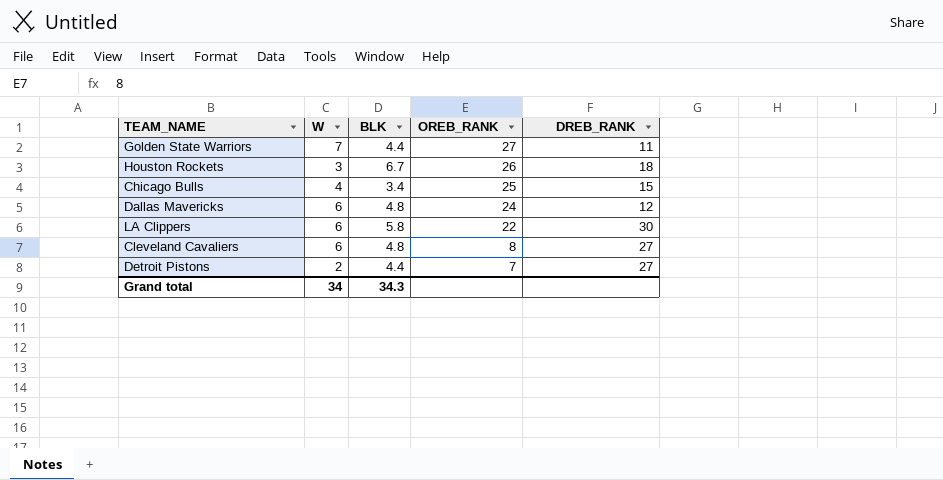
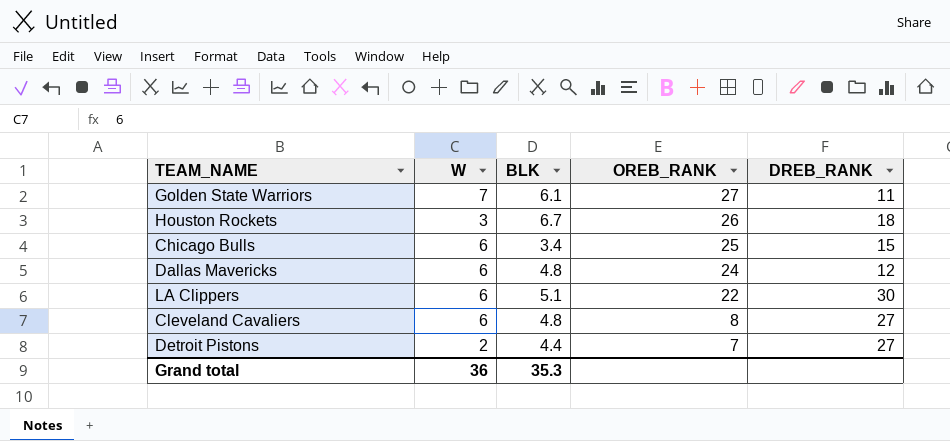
Golden State Warriors | BLK: 4.4 -> 6.1
Chicago Bulls | W: 4 -> 6
LA Clippers | BLK: 5.8 -> 5.1
Grand total | W: 34 -> 36
Grand total | BLK: 34.3 -> 35.3

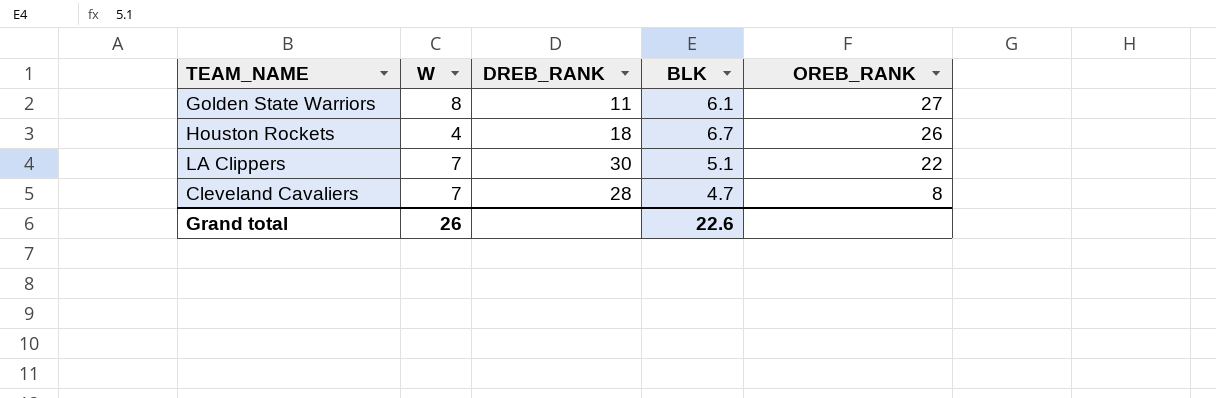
column DREB_RANK | position: 5 -> 3
row Chicago Bulls: 6 | 3.4 | 25 | 15 -> none
row Dallas Mavericks: 6 | 4.8 | 24 | 12 -> none
row Detroit Pistons: 2 | 4.4 | 7 | 27 -> none
Golden State Warriors | W: 7 -> 8
Houston Rockets | W: 3 -> 4
LA Clippers | W: 6 -> 7
Cleveland Cavaliers | W: 6 -> 7
Cleveland Cavaliers | DREB_RANK: 27 -> 28
Cleveland Cavaliers | BLK: 4.8 -> 4.7
Grand total | W: 36 -> 26
Grand total | BLK: 35.3 -> 22.6

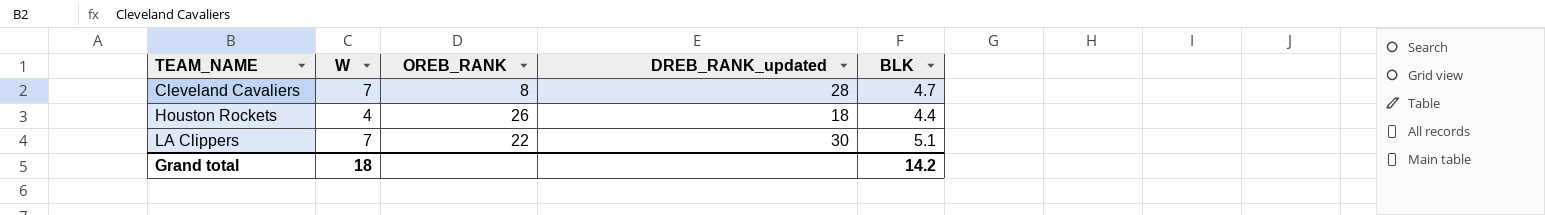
row order: OREB_RANK descending -> TEAM_NAME ascending
column OREB_RANK | position: 5 -> 3
column name: DREB_RANK -> DREB_RANK_updated
row Golden State Warriors: 8 | 11 | 6.1 | 27 -> none
Houston Rockets | BLK: 6.7 -> 4.4
Grand total | W: 26 -> 18
Grand total | BLK: 22.6 -> 14.2

